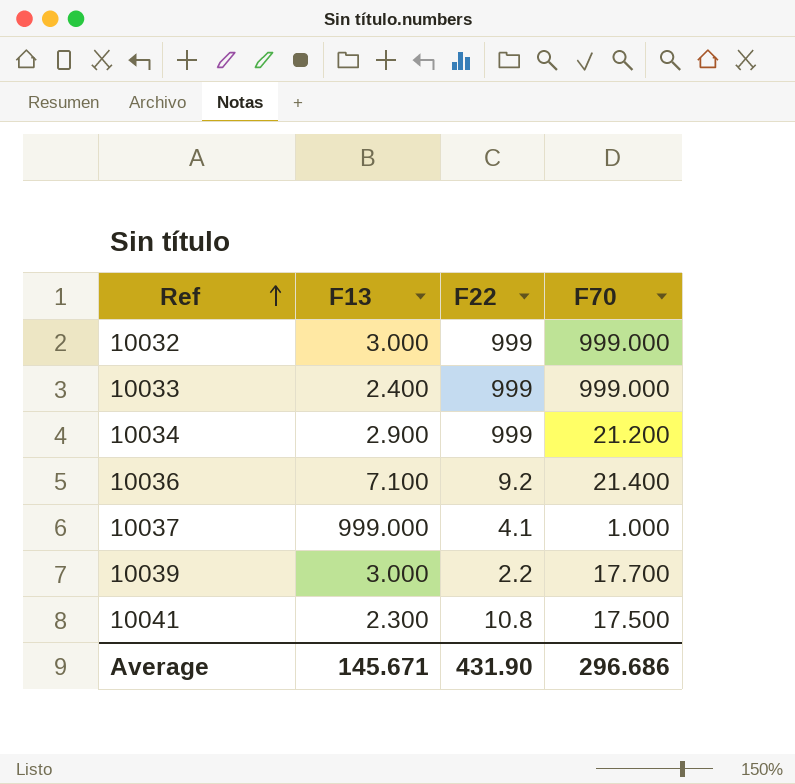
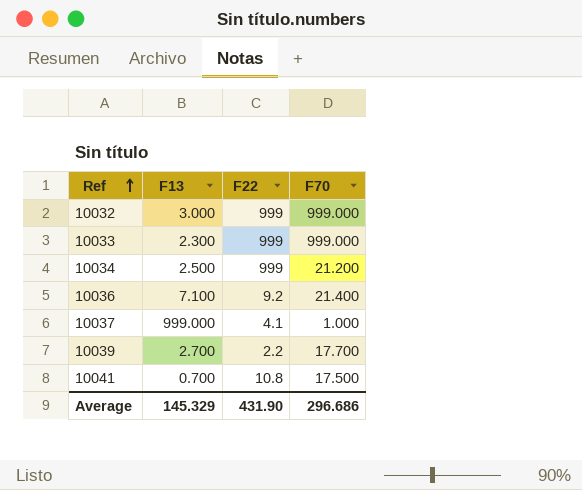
10033 | F13: 2.400 -> 2.300
10034 | F13: 2.900 -> 2.500
10039 | F13: 3.000 -> 2.700
10041 | F13: 2.300 -> 0.700
Average | F13: 145.671 -> 145.329

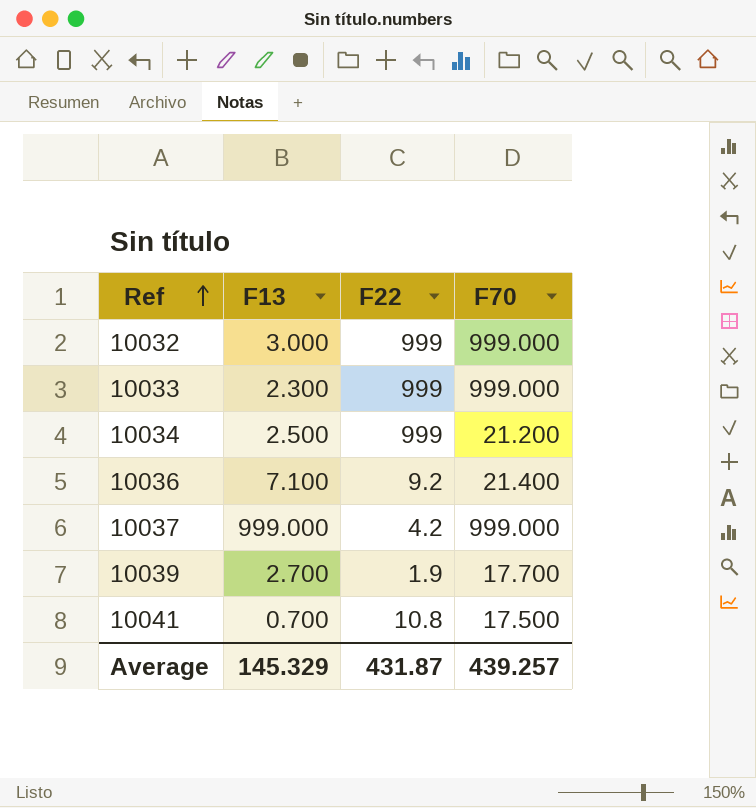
10037 | F22: 4.1 -> 4.2
10037 | F70: 1.000 -> 999.000
10039 | F22: 2.2 -> 1.9
Average | F22: 431.90 -> 431.87
Average | F70: 296.686 -> 439.257

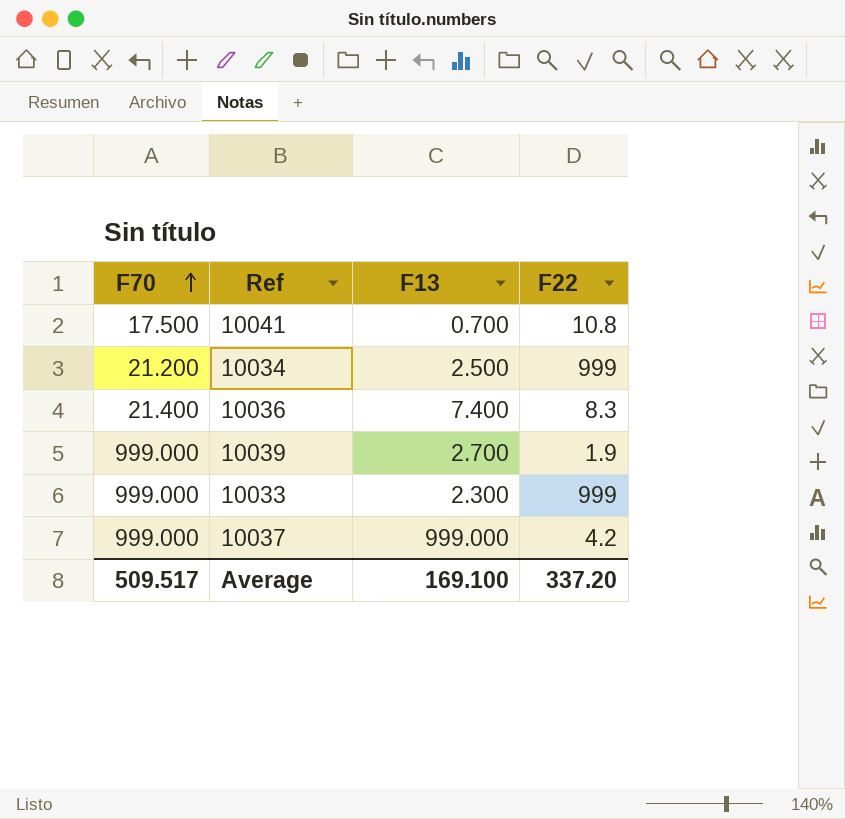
row order: Ref ascending -> F70 ascending
column F70 | position: 4 -> 1
row 10032: 3.000 | 999 | 999.000 -> none
10036 | F13: 7.100 -> 7.400
10036 | F22: 9.2 -> 8.3
10039 | F70: 17.700 -> 999.000
Average | F70: 439.257 -> 509.517
Average | F13: 145.329 -> 169.100
Average | F22: 431.87 -> 337.20

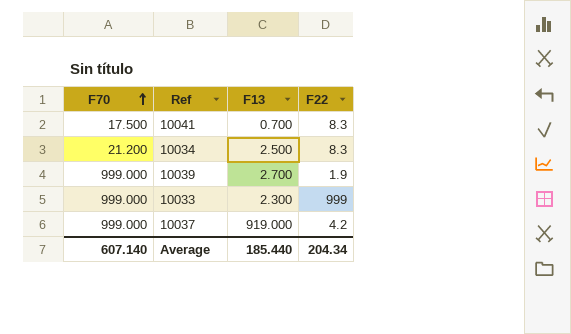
row 10036: 21.400 | 7.400 | 8.3 -> none
10041 | F22: 10.8 -> 8.3
10034 | F22: 999 -> 8.3
10037 | F13: 999.000 -> 919.000
Average | F70: 509.517 -> 607.140
Average | F13: 169.100 -> 185.440
Average | F22: 337.20 -> 204.34

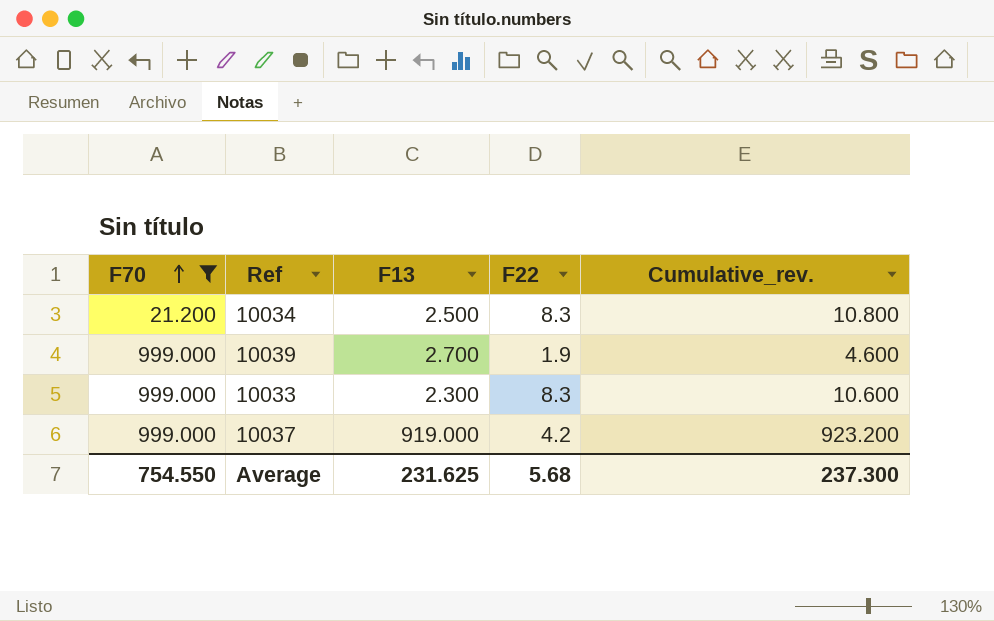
filter: none -> F70 != 17.500
column Cumulative_rev. | formula: none -> [F13] + [F22]
10033 | F22: 999 -> 8.3
Average | F70: 607.140 -> 754.550
Average | F13: 185.440 -> 231.625
Average | F22: 204.34 -> 5.68

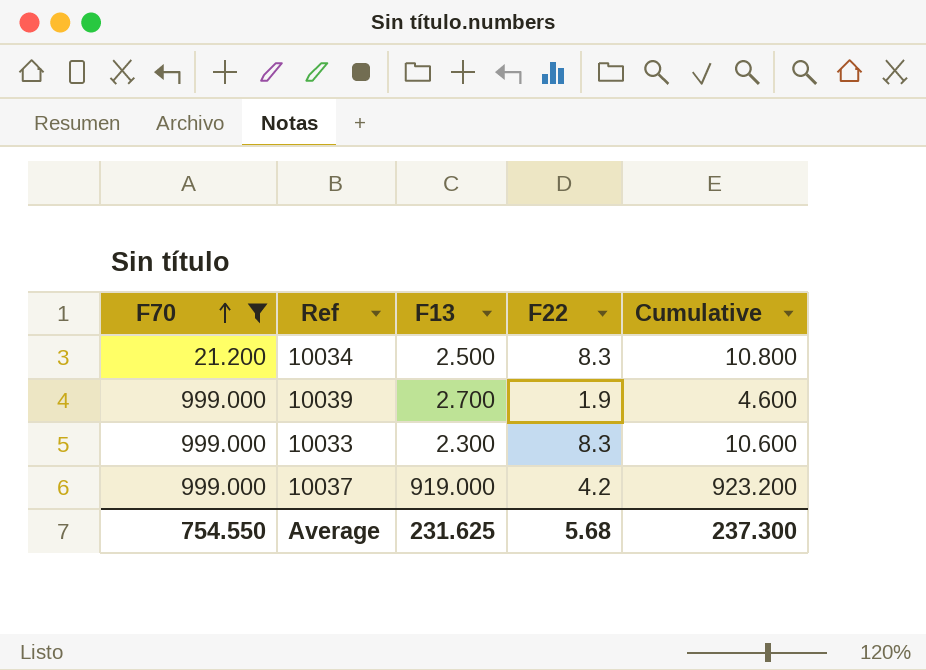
column name: Cumulative_rev. -> Cumulative

